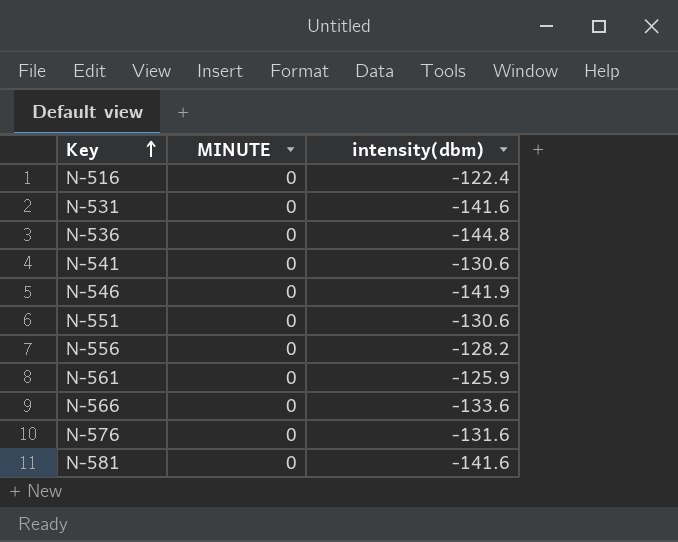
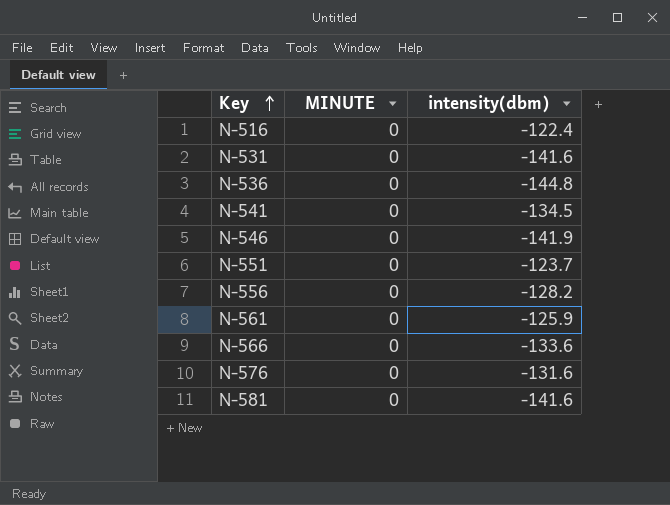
N-541 | intensity(dbm): -130.6 -> -134.5
N-551 | intensity(dbm): -130.6 -> -123.7

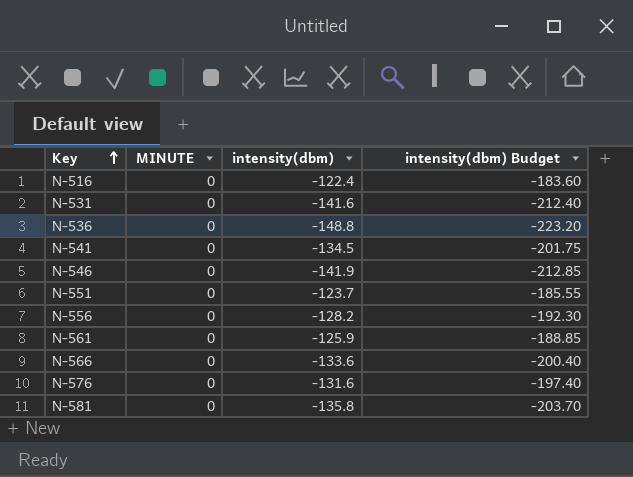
column intensity(dbm) Budget | formula: none -> [intensity(dbm)] * 1.5
N-536 | intensity(dbm): -144.8 -> -148.8
N-581 | intensity(dbm): -141.6 -> -135.8

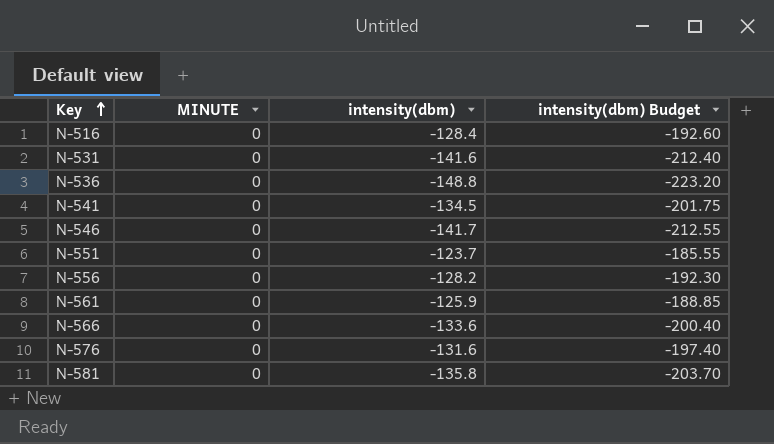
N-516 | intensity(dbm): -122.4 -> -128.4
N-516 | intensity(dbm) Budget: -183.60 -> -192.60
N-546 | intensity(dbm): -141.9 -> -141.7
N-546 | intensity(dbm) Budget: -212.85 -> -212.55

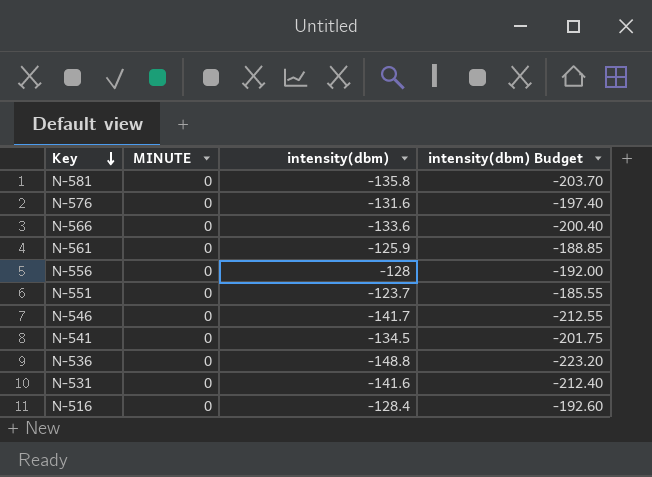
row order: Key ascending -> Key descending
N-556 | intensity(dbm): -128.2 -> -128
N-556 | intensity(dbm) Budget: -192.30 -> -192.00

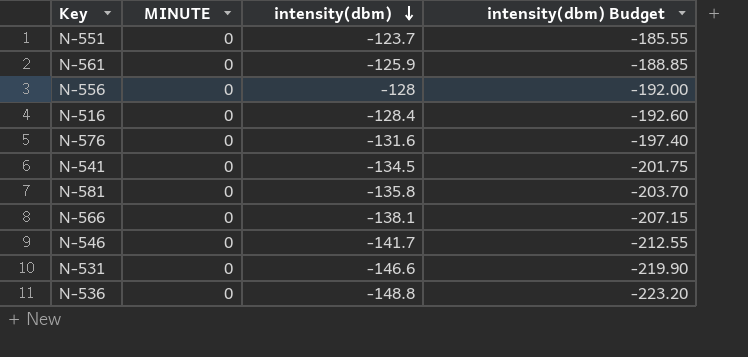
row order: Key descending -> intensity(dbm) descending
N-566 | intensity(dbm): -133.6 -> -138.1
N-566 | intensity(dbm) Budget: -200.40 -> -207.15
N-531 | intensity(dbm): -141.6 -> -146.6
N-531 | intensity(dbm) Budget: -212.40 -> -219.90

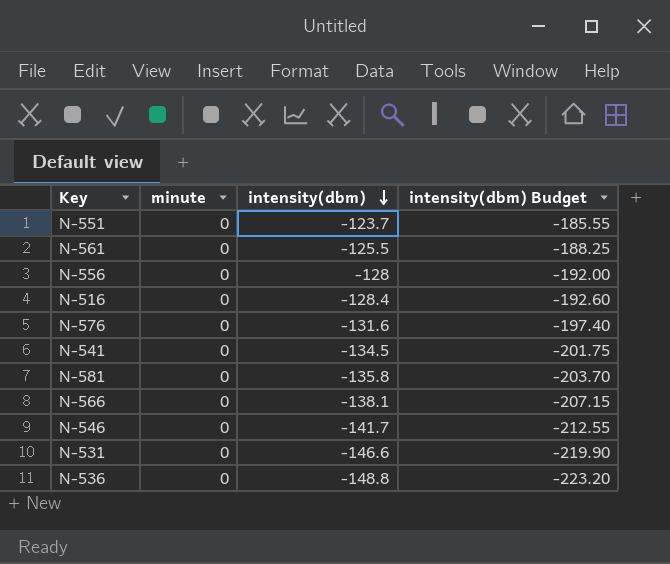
column name: MINUTE -> minute
N-561 | intensity(dbm): -125.9 -> -125.5
N-561 | intensity(dbm) Budget: -188.85 -> -188.25

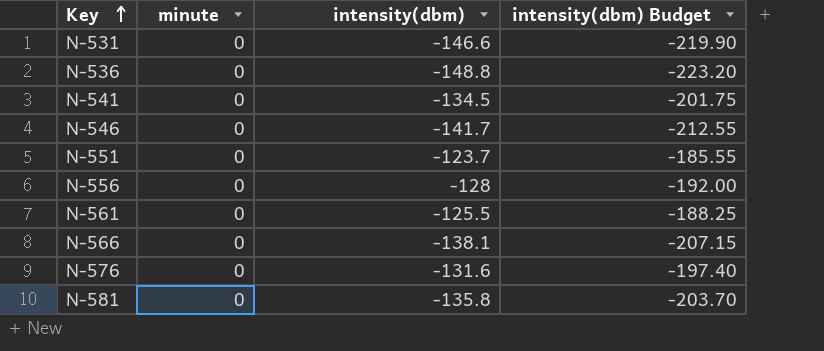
row order: intensity(dbm) descending -> Key ascending
row N-516: 0 | -128.4 | -192.60 -> none

